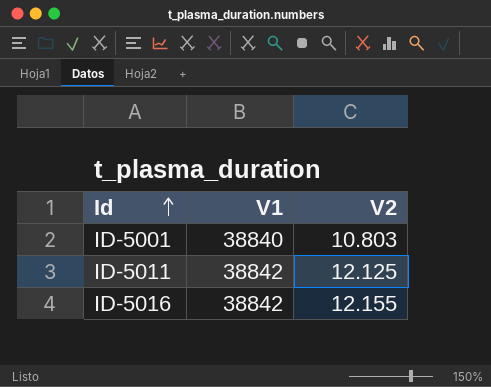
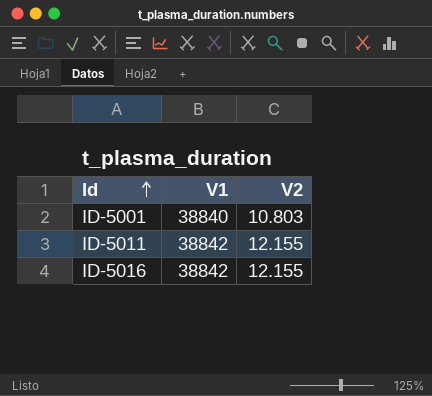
ID-5011 | V2: 12.125 -> 12.155

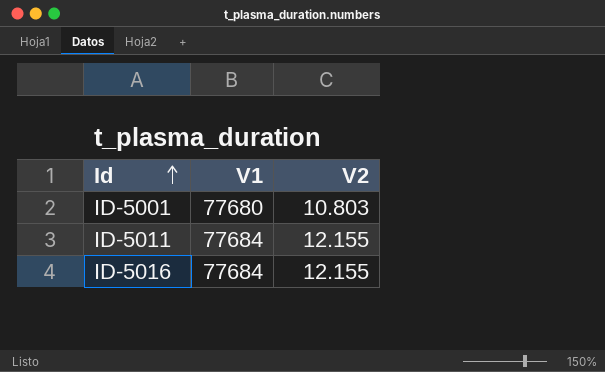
ID-5001 | V1: 38840 -> 77680
ID-5011 | V1: 38842 -> 77684
ID-5016 | V1: 38842 -> 77684

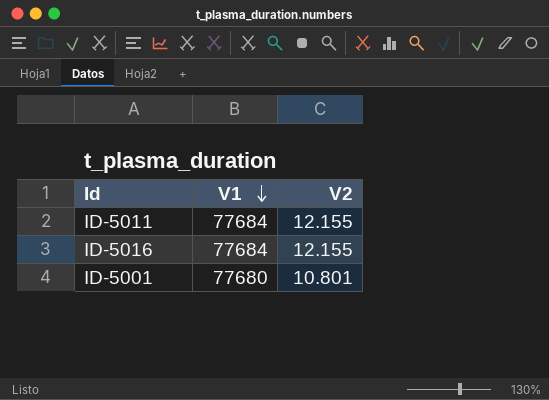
row order: Id ascending -> V1 descending
ID-5001 | V2: 10.803 -> 10.801

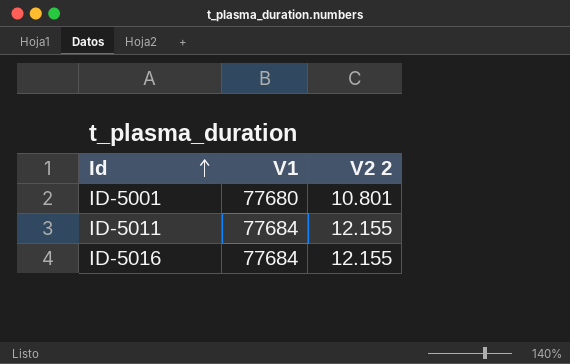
row order: V1 descending -> Id ascending
column name: V2 -> V2 2

